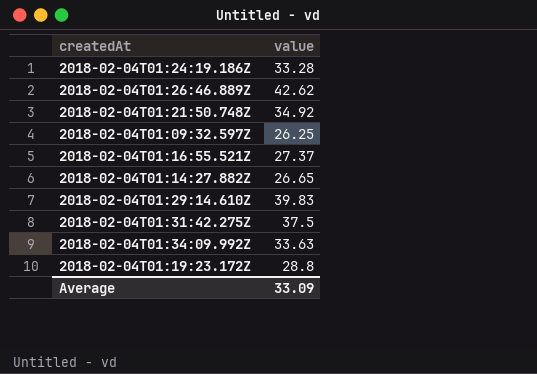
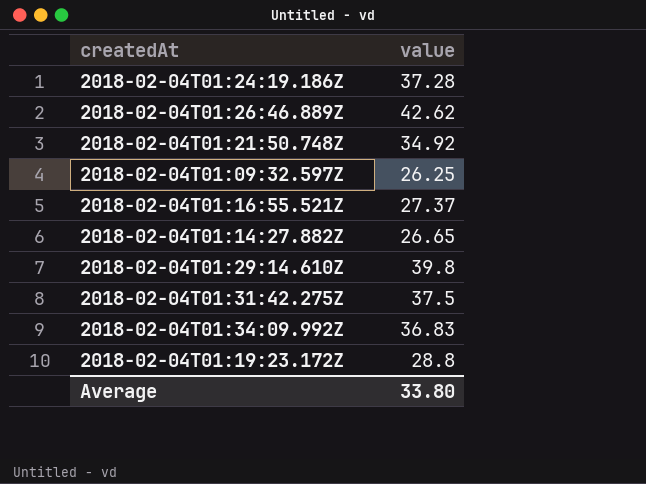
2018-02-04T01:24:19.186Z | value: 33.28 -> 37.28
2018-02-04T01:29:14.610Z | value: 39.83 -> 39.8
2018-02-04T01:34:09.992Z | value: 33.63 -> 36.83
Average | value: 33.09 -> 33.80

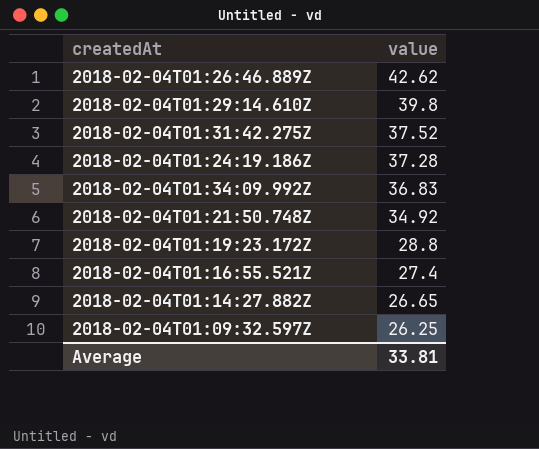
row order: none -> value descending
2018-02-04T01:31:42.275Z | value: 37.5 -> 37.52
2018-02-04T01:16:55.521Z | value: 27.37 -> 27.4
Average | value: 33.80 -> 33.81

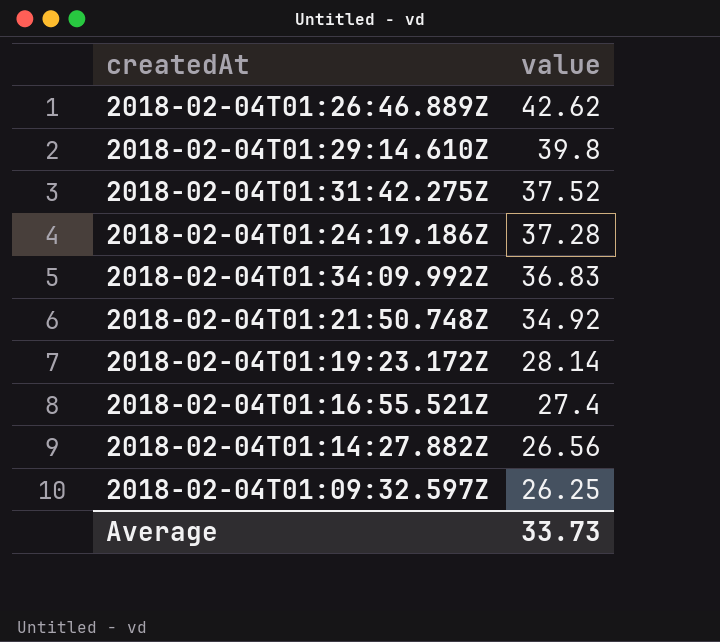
2018-02-04T01:19:23.172Z | value: 28.8 -> 28.14
2018-02-04T01:14:27.882Z | value: 26.65 -> 26.56
Average | value: 33.81 -> 33.73

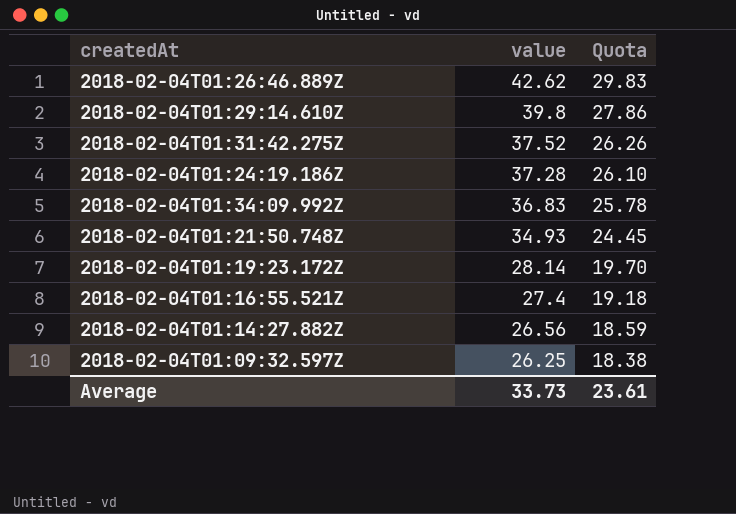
column Quota | formula: none -> [value] * 0.7
2018-02-04T01:21:50.748Z | value: 34.92 -> 34.93

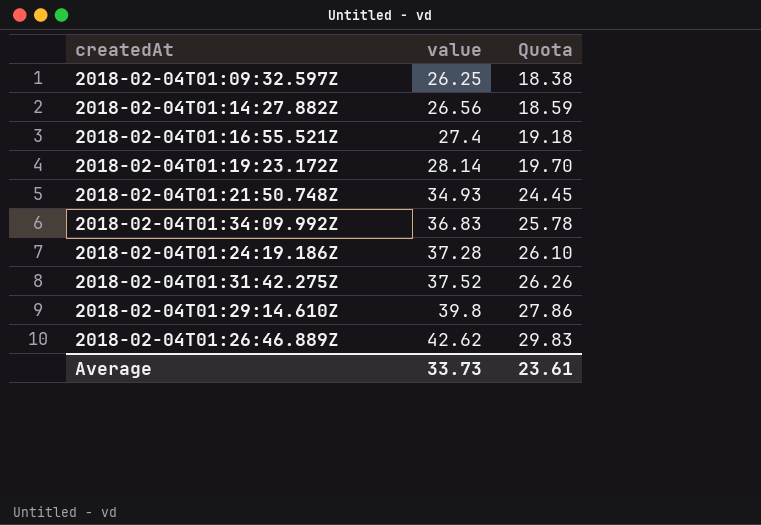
row order: value descending -> value ascending

